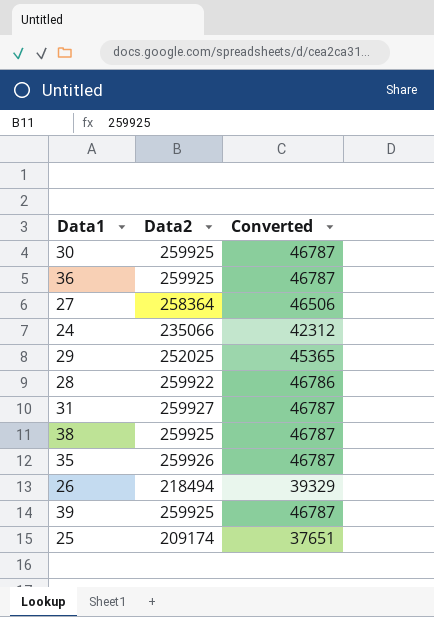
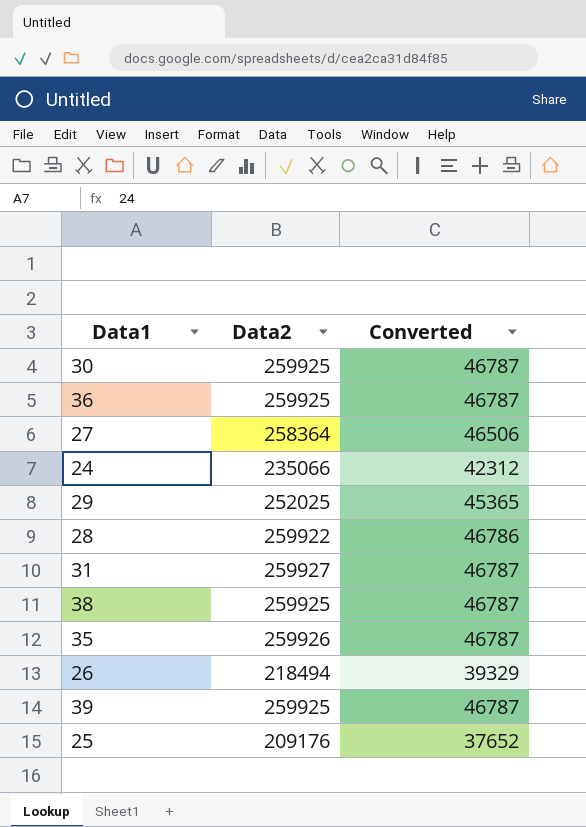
25 | Data2: 209174 -> 209176
25 | Converted: 37651 -> 37652

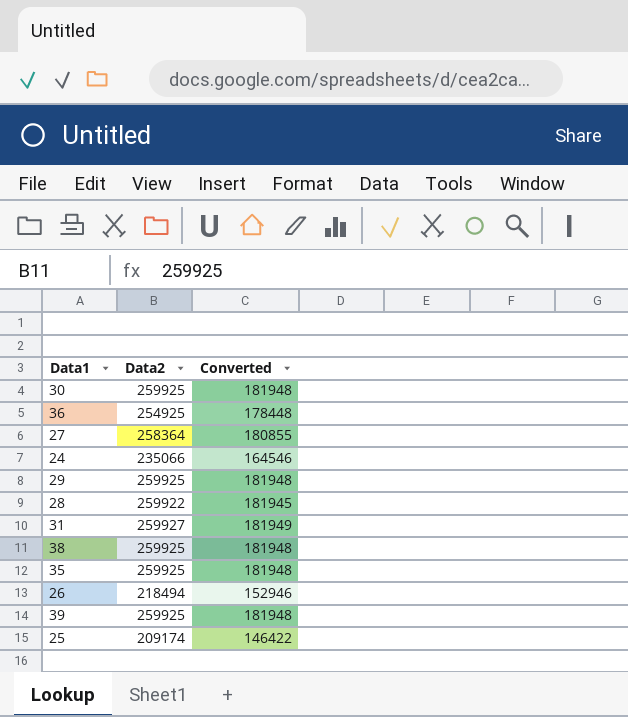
column Converted | formula: [Data2] * 0.18 -> [Data2] * 0.7
36 | Data2: 259925 -> 254925
29 | Data2: 252025 -> 259925
35 | Data2: 259926 -> 259925
25 | Data2: 209176 -> 209174

